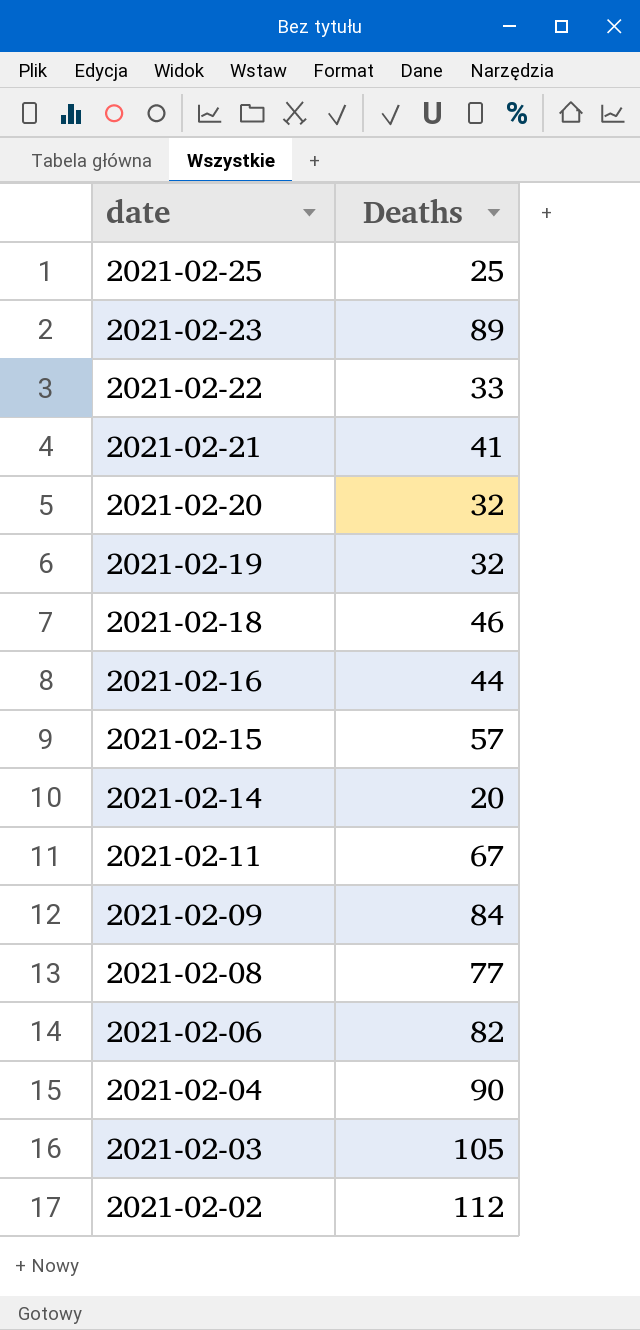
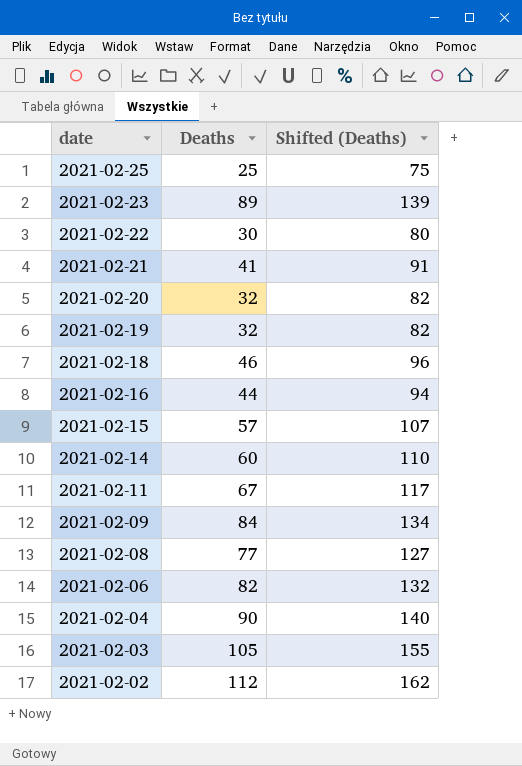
column Shifted (Deaths) | formula: none -> [Deaths] + 50
2021-02-22 | Deaths: 33 -> 30
2021-02-14 | Deaths: 20 -> 60

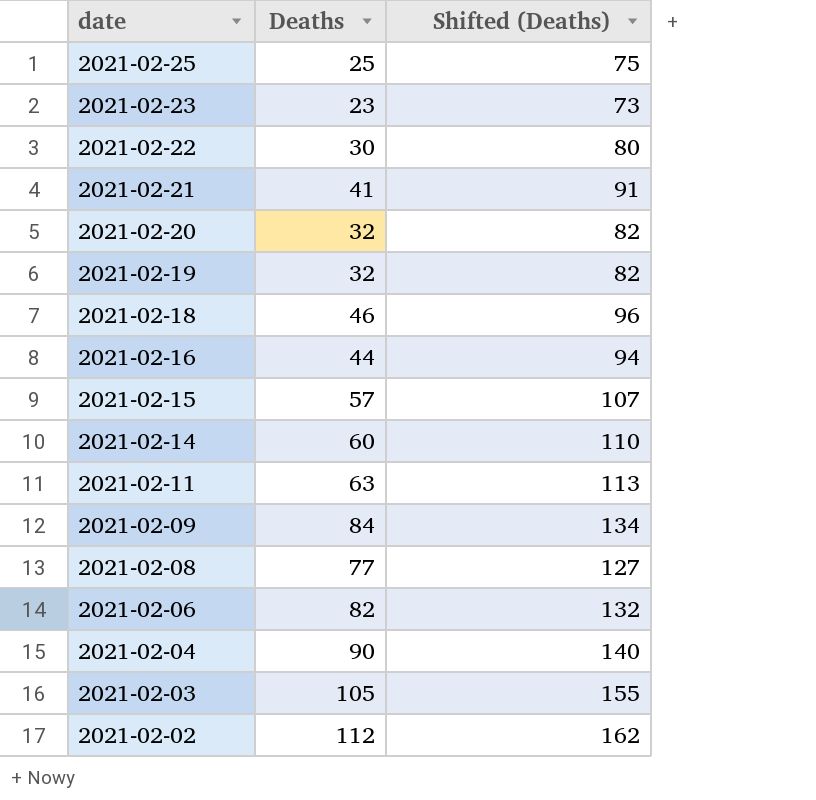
2021-02-23 | Deaths: 89 -> 23
2021-02-23 | Shifted (Deaths): 139 -> 73
2021-02-11 | Deaths: 67 -> 63
2021-02-11 | Shifted (Deaths): 117 -> 113

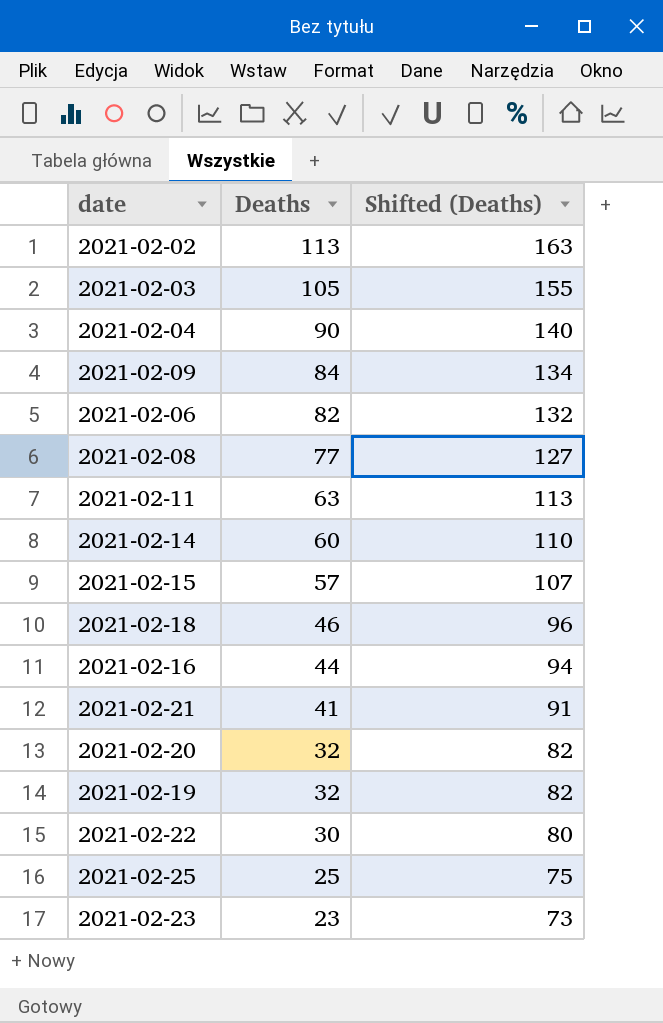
row order: date descending -> Deaths descending
2021-02-02 | Deaths: 112 -> 113
2021-02-02 | Shifted (Deaths): 162 -> 163

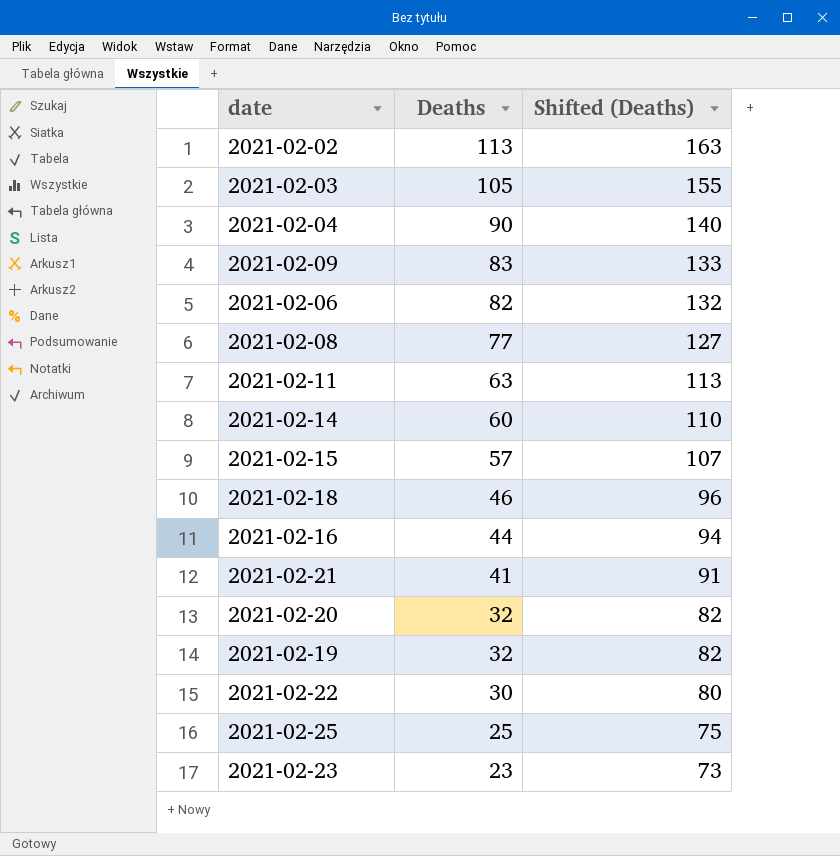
2021-02-09 | Deaths: 84 -> 83
2021-02-09 | Shifted (Deaths): 134 -> 133

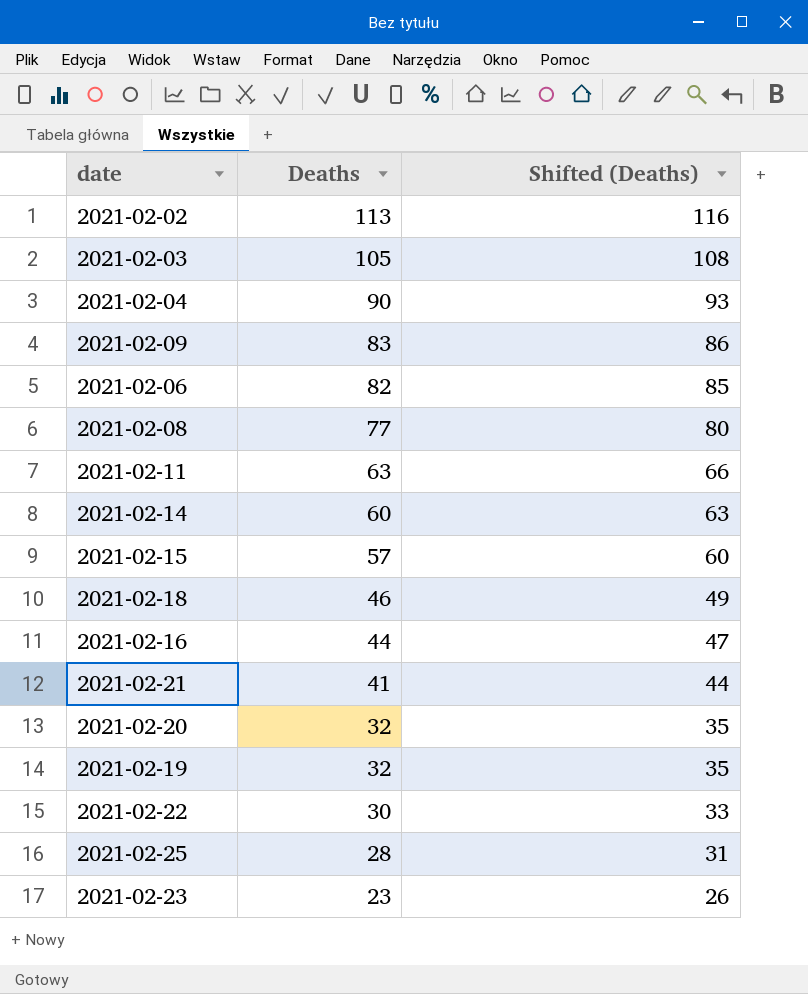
column Shifted (Deaths) | formula: [Deaths] + 50 -> [Deaths] + 3
2021-02-25 | Deaths: 25 -> 28

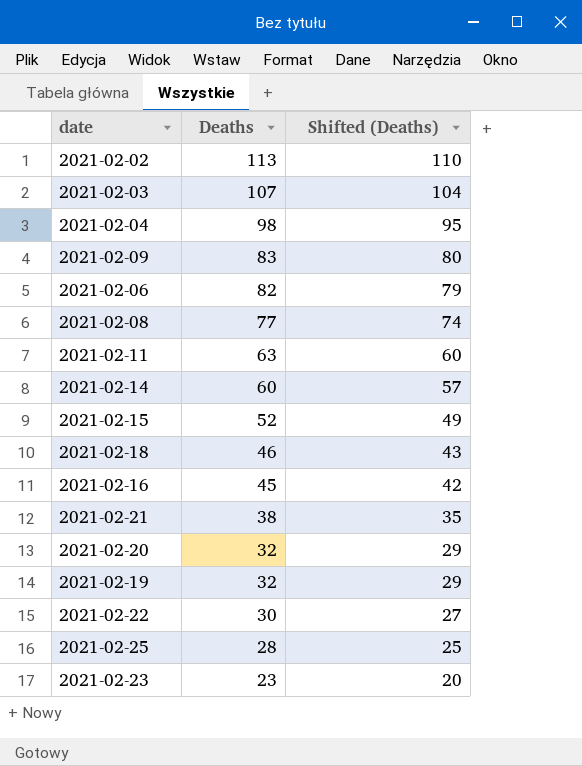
column Shifted (Deaths) | formula: [Deaths] + 3 -> [Deaths] - 3
2021-02-03 | Deaths: 105 -> 107
2021-02-04 | Deaths: 90 -> 98
2021-02-15 | Deaths: 57 -> 52
2021-02-16 | Deaths: 44 -> 45
2021-02-21 | Deaths: 41 -> 38

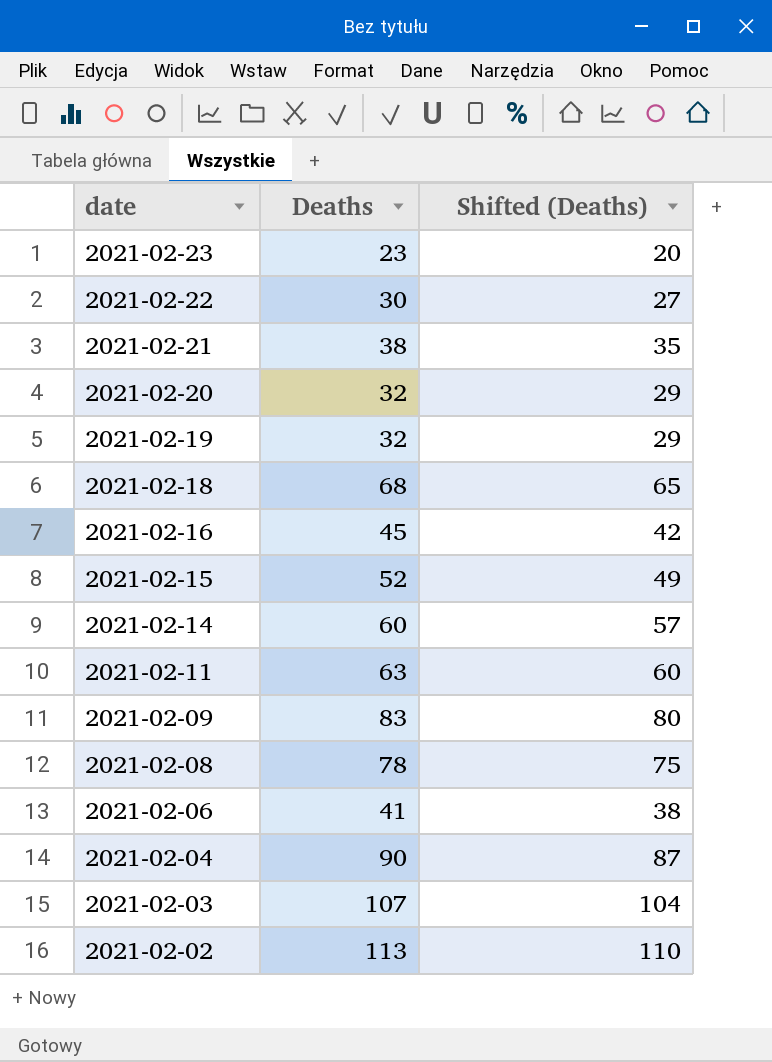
row order: Deaths descending -> date descending
row 2021-02-25: 28 | 25 -> none
2021-02-18 | Deaths: 46 -> 68
2021-02-18 | Shifted (Deaths): 43 -> 65
2021-02-08 | Deaths: 77 -> 78
2021-02-08 | Shifted (Deaths): 74 -> 75
2021-02-06 | Deaths: 82 -> 41
2021-02-06 | Shifted (Deaths): 79 -> 38
2021-02-04 | Deaths: 98 -> 90
2021-02-04 | Shifted (Deaths): 95 -> 87

